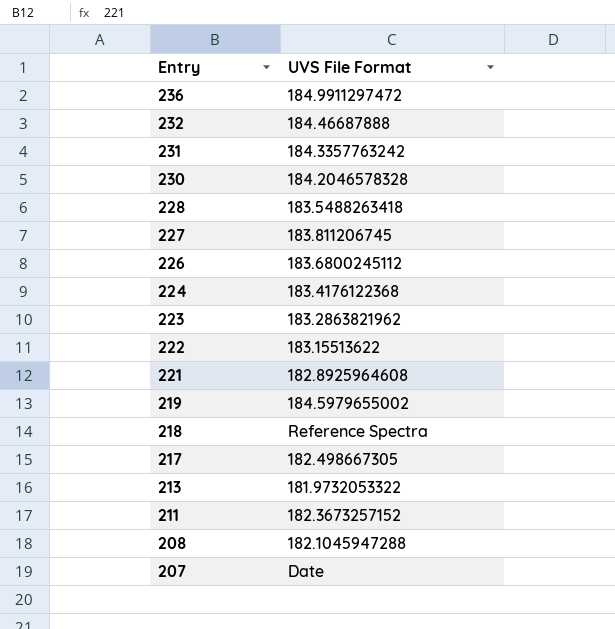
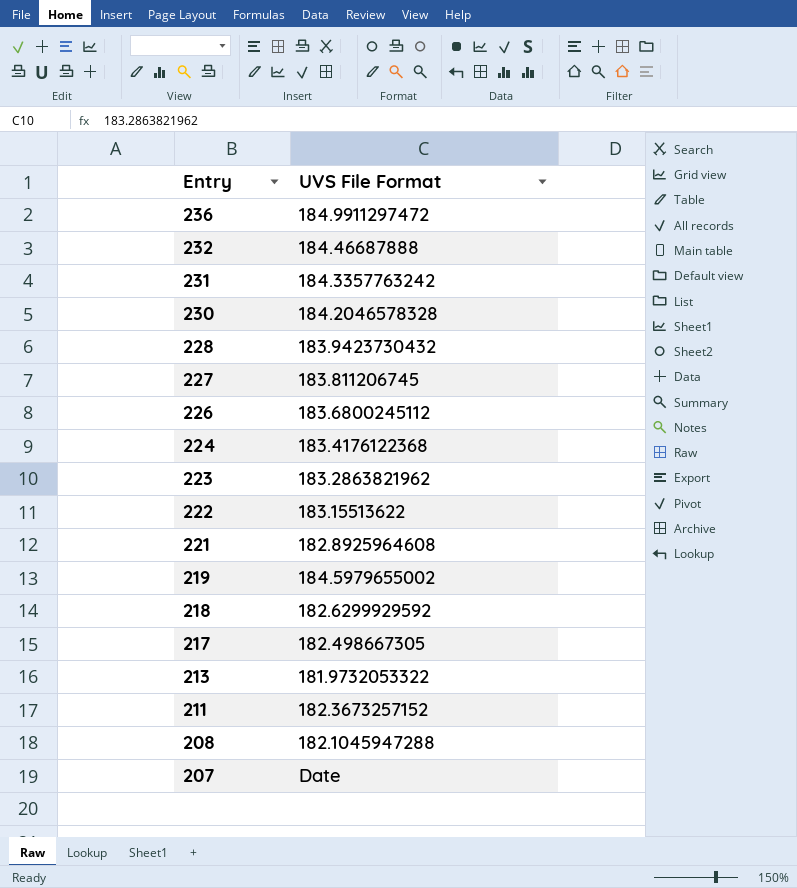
228 | UVS File Format: 183.5488263418 -> 183.9423730432
218 | UVS File Format: Reference Spectra -> 182.6299929592

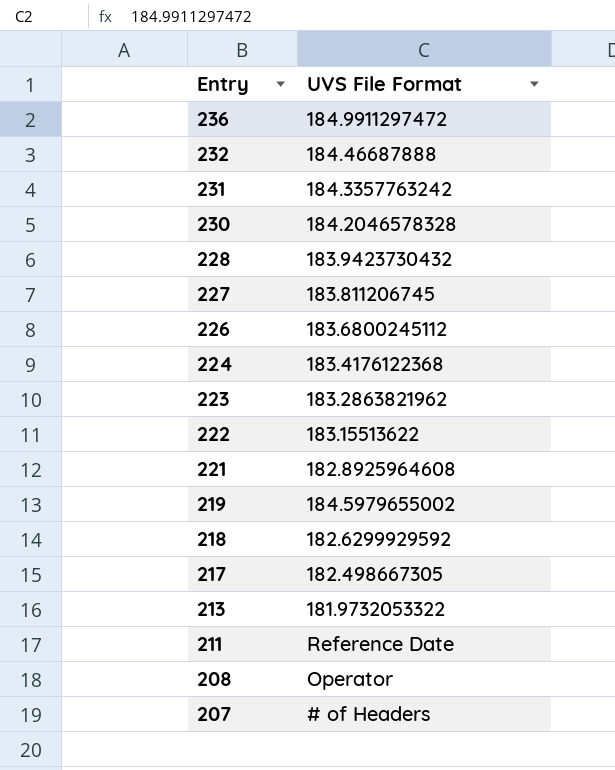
211 | UVS File Format: 182.3673257152 -> Reference Date
208 | UVS File Format: 182.1045947288 -> Operator
207 | UVS File Format: Date -> # of Headers

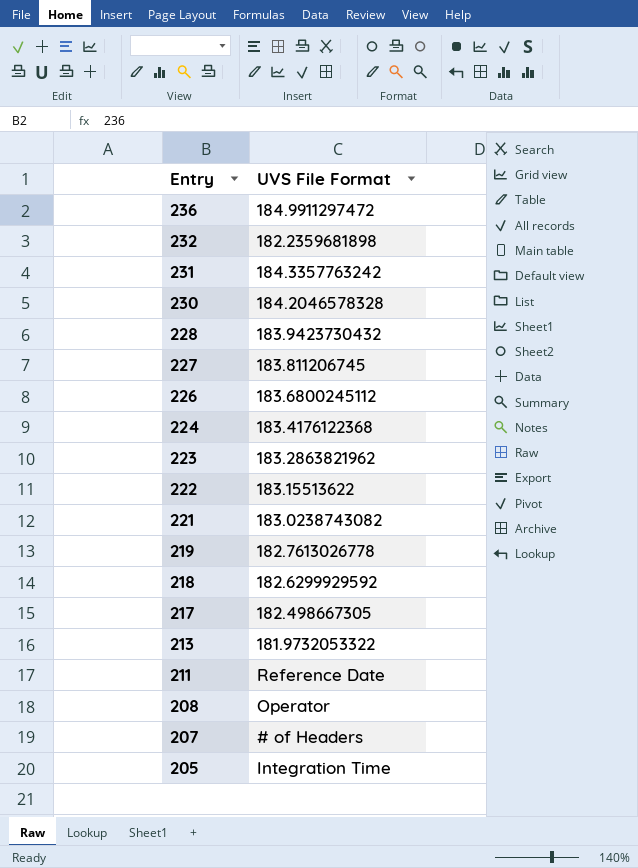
232 | UVS File Format: 184.46687888 -> 182.2359681898
221 | UVS File Format: 182.8925964608 -> 183.0238743082
219 | UVS File Format: 184.5979655002 -> 182.7613026778
row 205: none -> Integration Time

